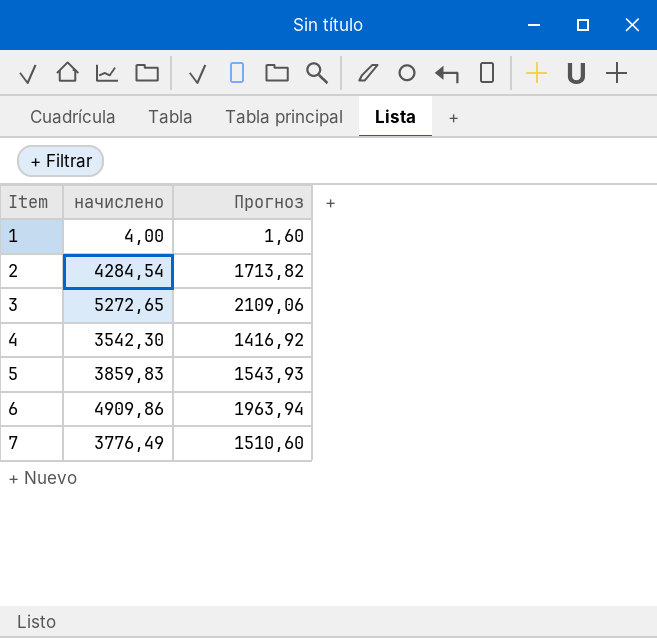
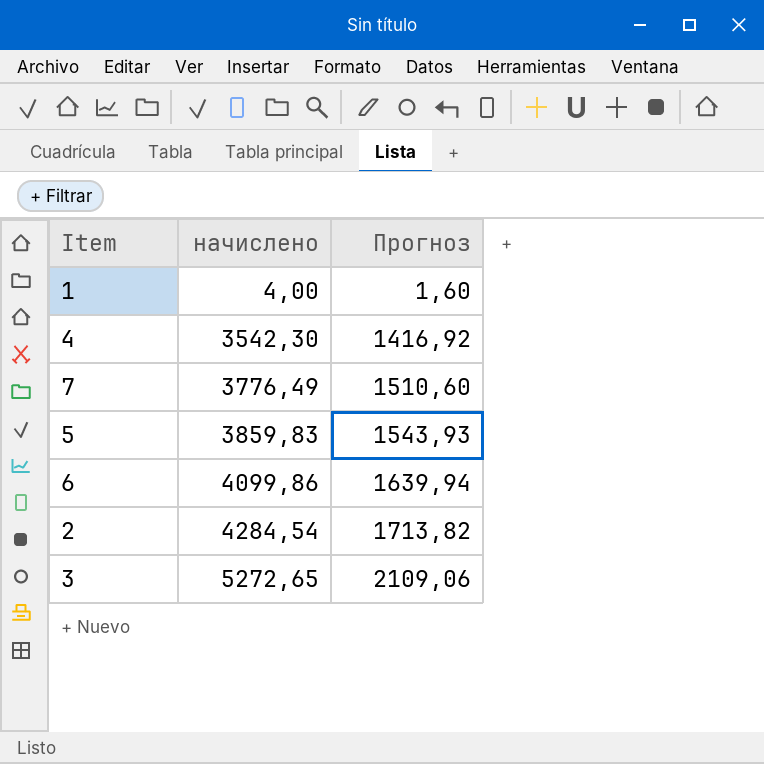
row order: Item ascending -> начислено ascending
6 | начислено: 4909,86 -> 4099,86
6 | Прогноз: 1963,94 -> 1639,94

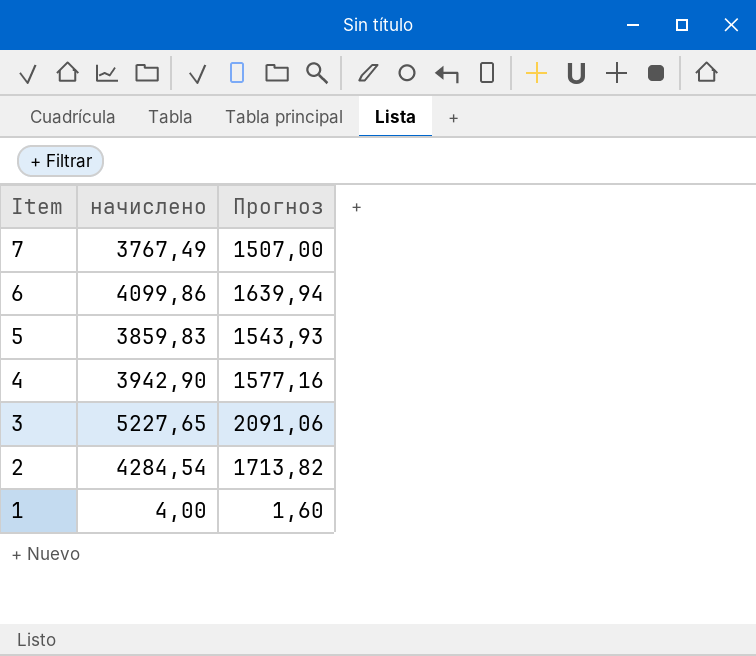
row order: начислено ascending -> Item descending
7 | начислено: 3776,49 -> 3767,49
7 | Прогноз: 1510,60 -> 1507,00
4 | начислено: 3542,30 -> 3942,90
4 | Прогноз: 1416,92 -> 1577,16
3 | начислено: 5272,65 -> 5227,65
3 | Прогноз: 2109,06 -> 2091,06

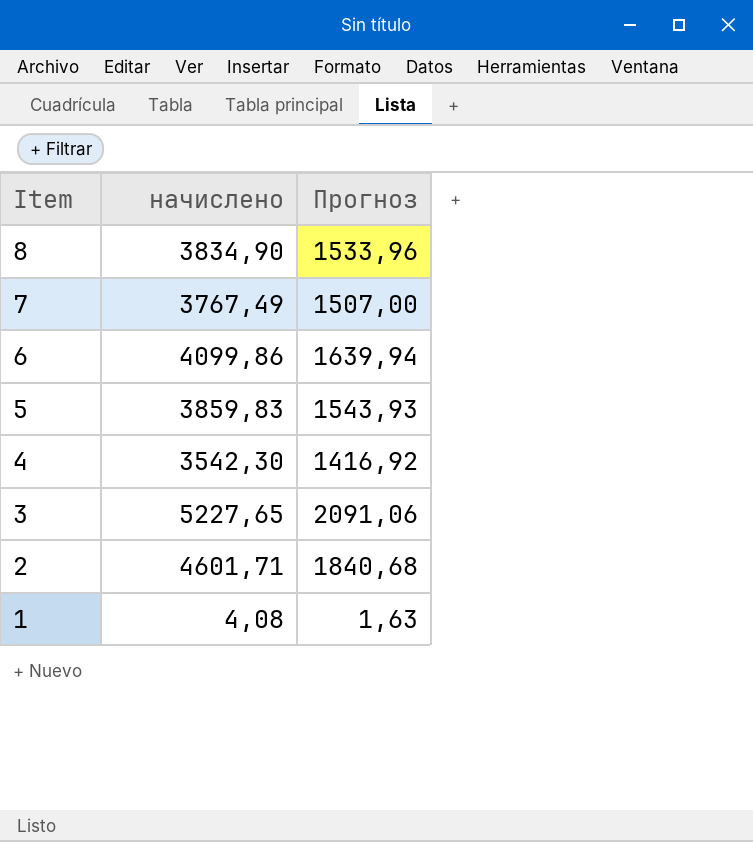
row 8: none -> 3834,90 | 1533,96
4 | начислено: 3942,90 -> 3542,30
4 | Прогноз: 1577,16 -> 1416,92
2 | начислено: 4284,54 -> 4601,71
2 | Прогноз: 1713,82 -> 1840,68
1 | начислено: 4,00 -> 4,08
1 | Прогноз: 1,60 -> 1,63

